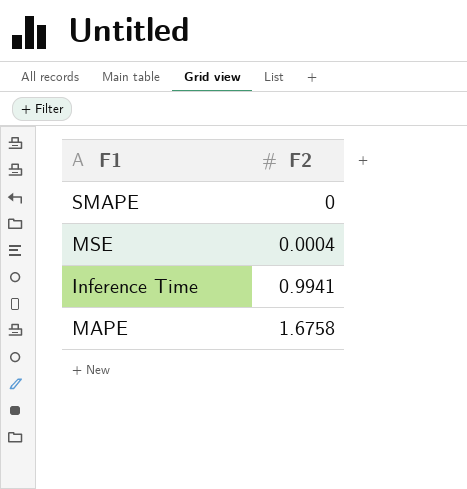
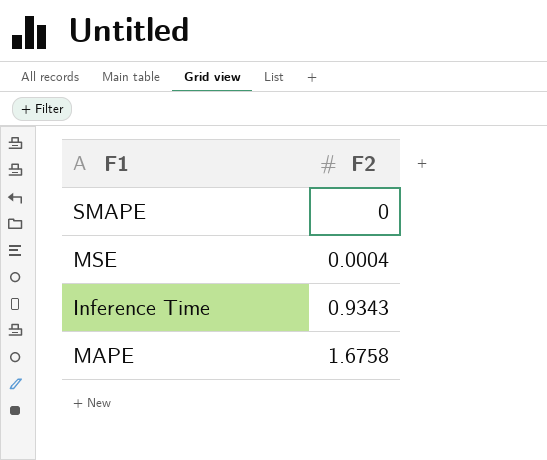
Inference Time | F2: 0.9941 -> 0.9343

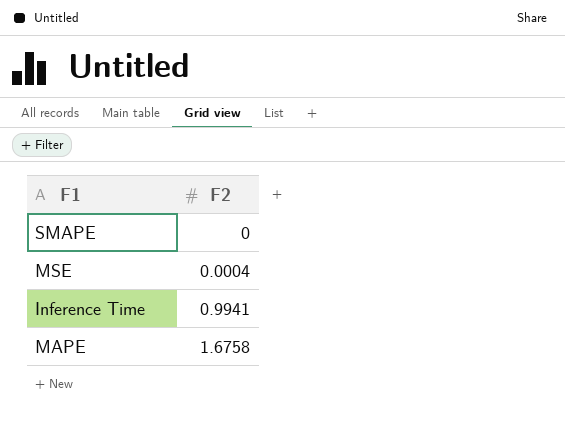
Inference Time | F2: 0.9343 -> 0.9941

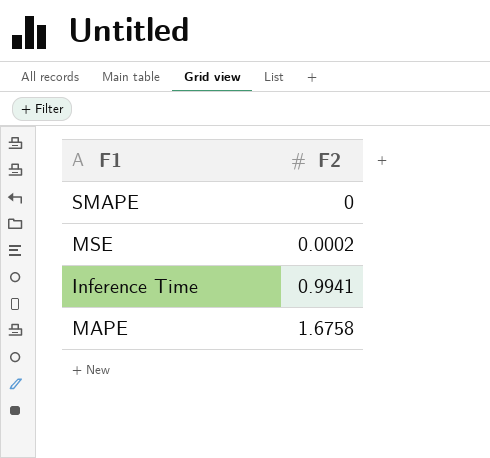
MSE | F2: 0.0004 -> 0.0002

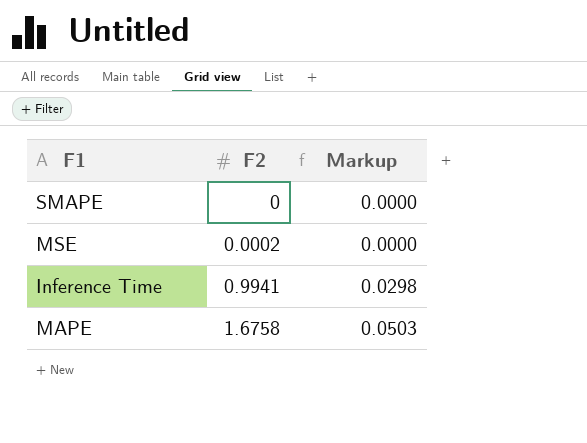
column Markup | formula: none -> [F2] * 0.03

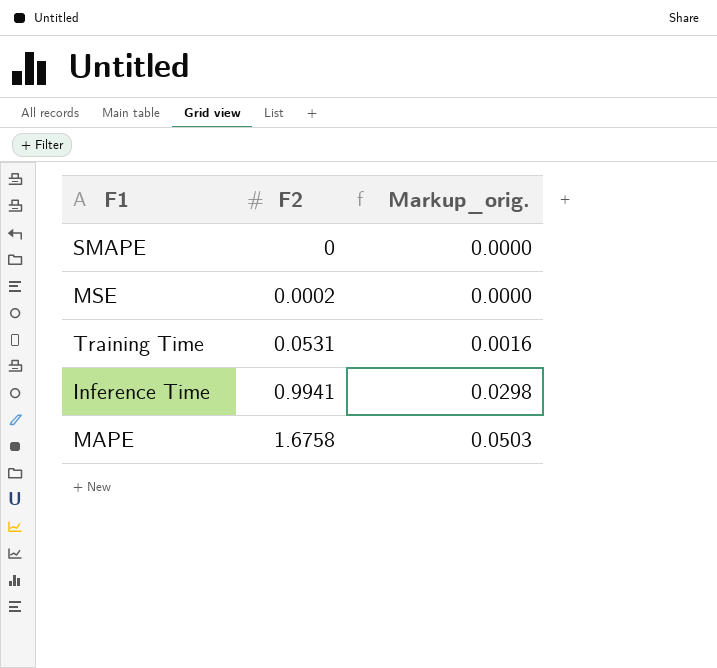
column name: Markup -> Markup_orig.
row Training Time: none -> 0.0531 | 0.0016

